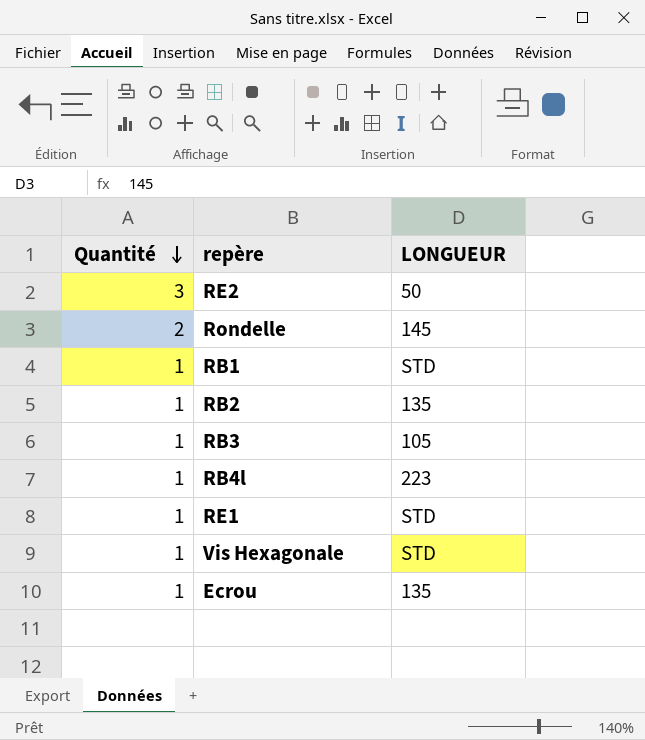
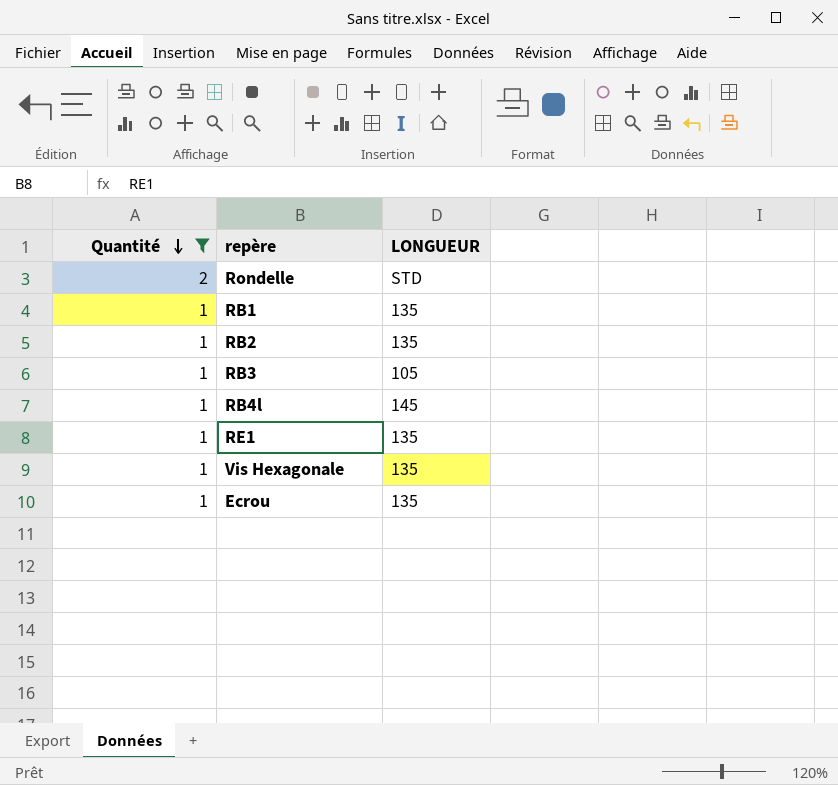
filter: none -> Quantité != 3
Rondelle | LONGUEUR: 145 -> STD
RB1 | LONGUEUR: STD -> 135
RB4l | LONGUEUR: 223 -> 145
RE1 | LONGUEUR: STD -> 135
Vis Hexagonale | LONGUEUR: STD -> 135

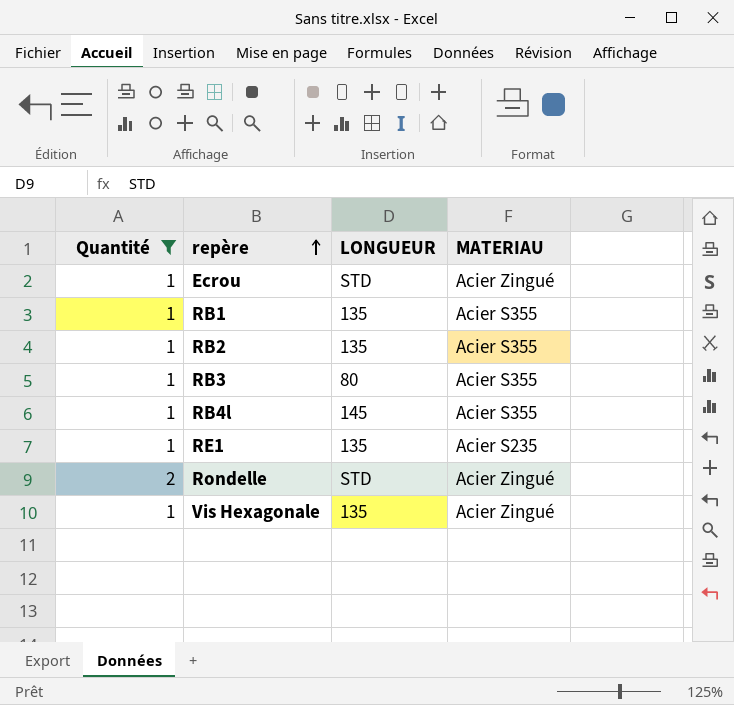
row order: Quantité descending -> repère ascending
column MATERIAU | position: none -> 4
Ecrou | LONGUEUR: 135 -> STD
RB3 | LONGUEUR: 105 -> 80

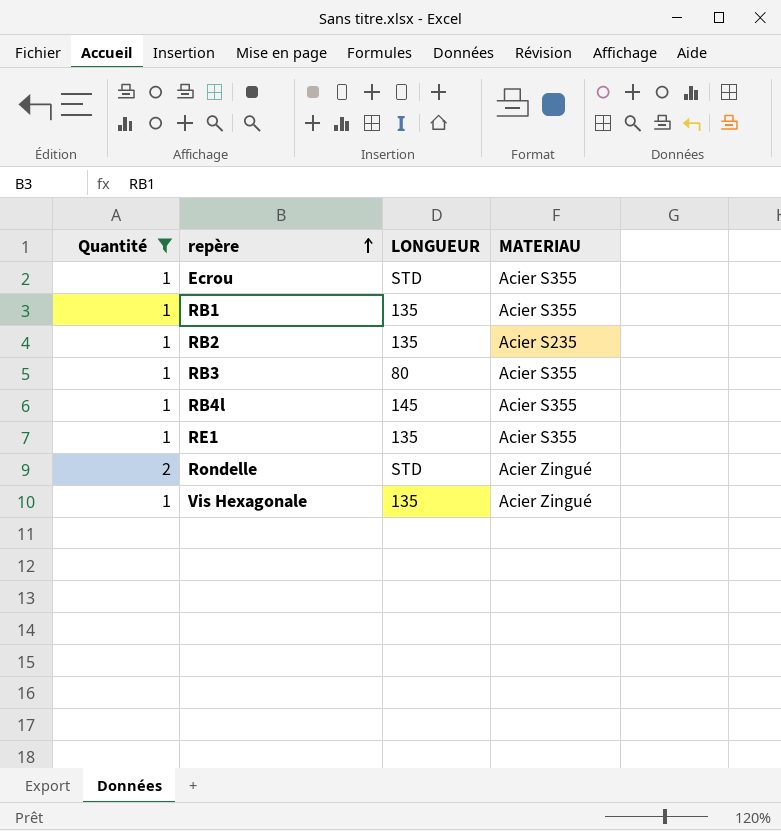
Ecrou | MATERIAU: Acier Zingué -> Acier S355
RB2 | MATERIAU: Acier S355 -> Acier S235
RE1 | MATERIAU: Acier S235 -> Acier S355

